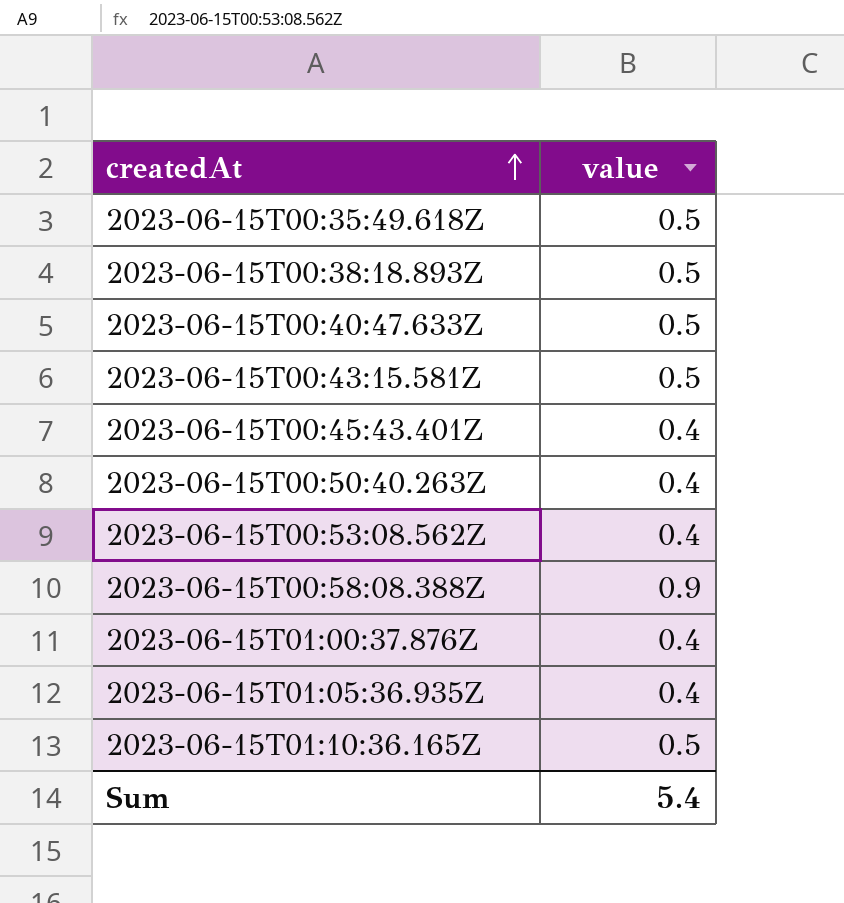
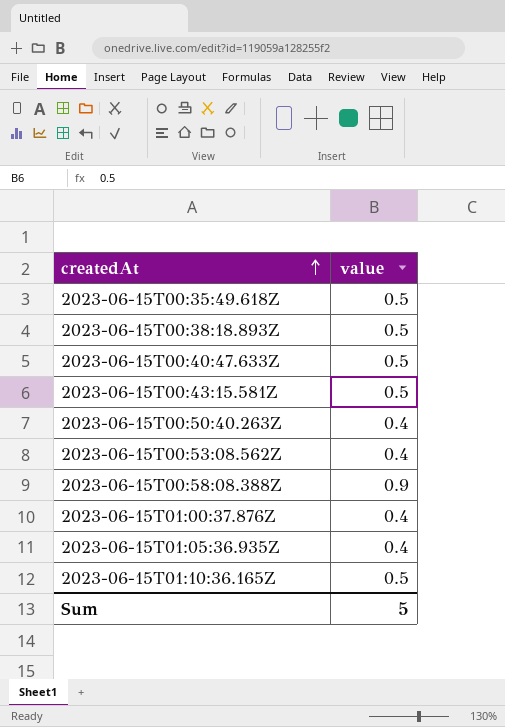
row 2023-06-15T00:45:43.401Z: 0.4 -> none
Sum | value: 5.4 -> 5

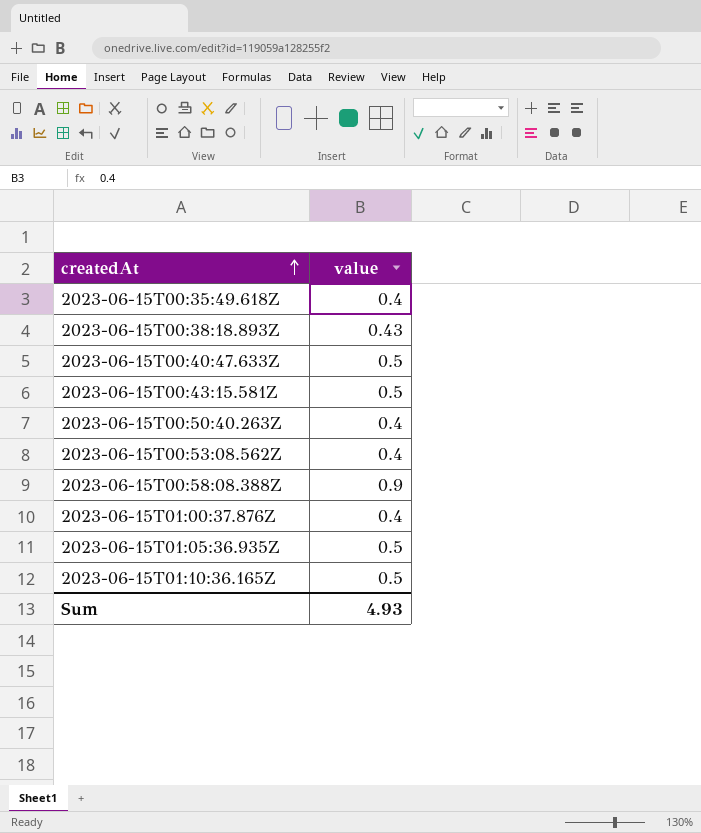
2023-06-15T00:35:49.618Z | value: 0.5 -> 0.4
2023-06-15T00:38:18.893Z | value: 0.5 -> 0.43
2023-06-15T01:05:36.935Z | value: 0.4 -> 0.5
Sum | value: 5 -> 4.93

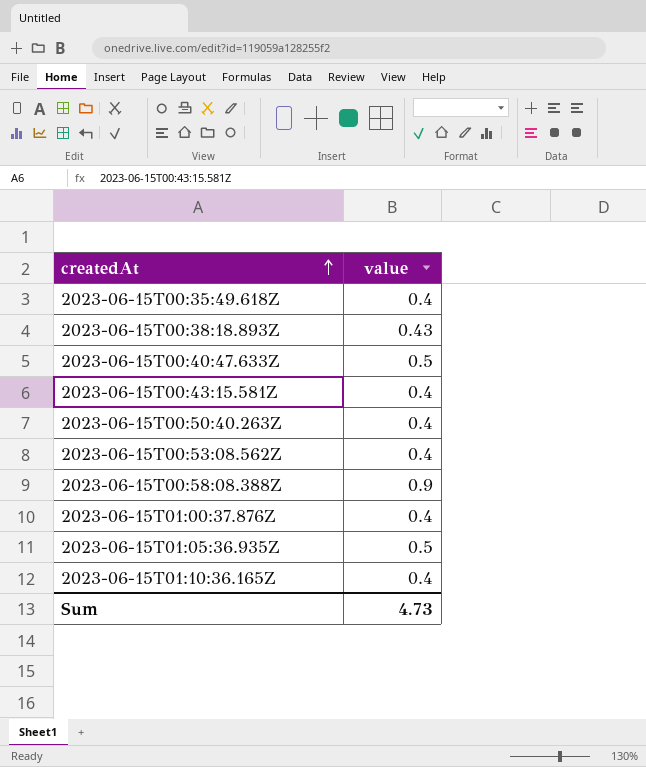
2023-06-15T00:43:15.581Z | value: 0.5 -> 0.4
2023-06-15T01:10:36.165Z | value: 0.5 -> 0.4
Sum | value: 4.93 -> 4.73

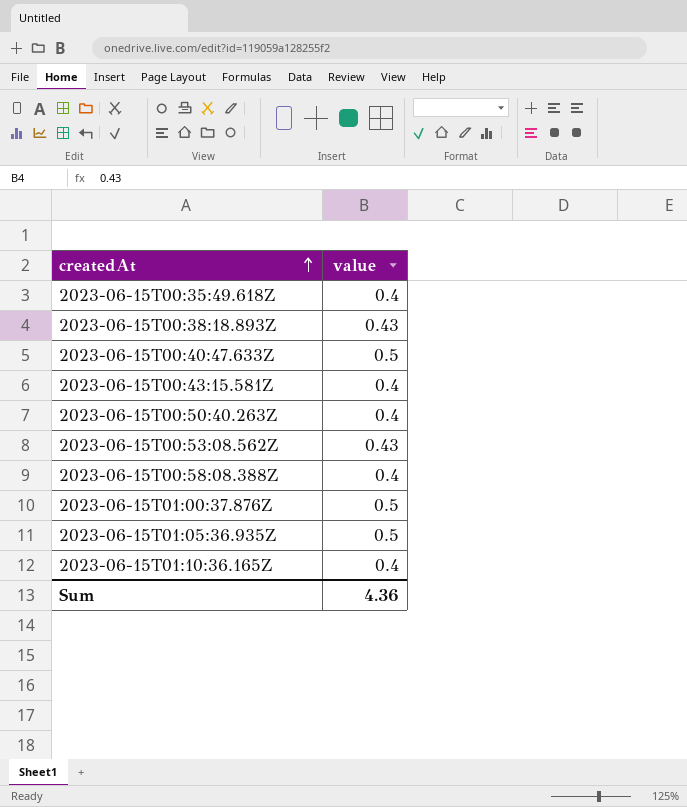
2023-06-15T00:53:08.562Z | value: 0.4 -> 0.43
2023-06-15T00:58:08.388Z | value: 0.9 -> 0.4
2023-06-15T01:00:37.876Z | value: 0.4 -> 0.5
Sum | value: 4.73 -> 4.36

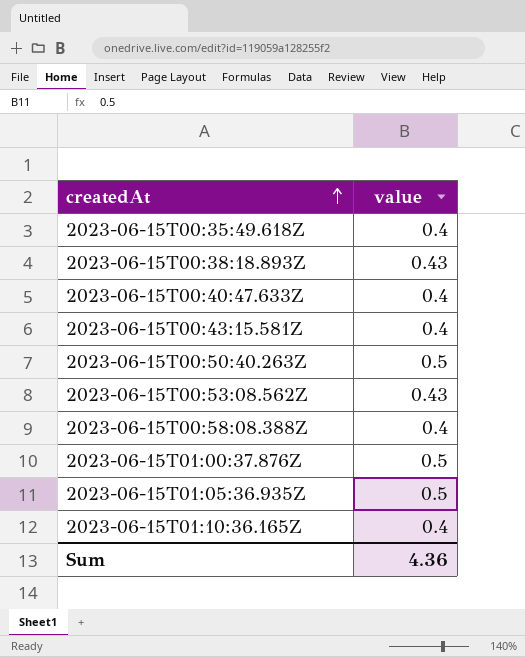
2023-06-15T00:40:47.633Z | value: 0.5 -> 0.4
2023-06-15T00:50:40.263Z | value: 0.4 -> 0.5

